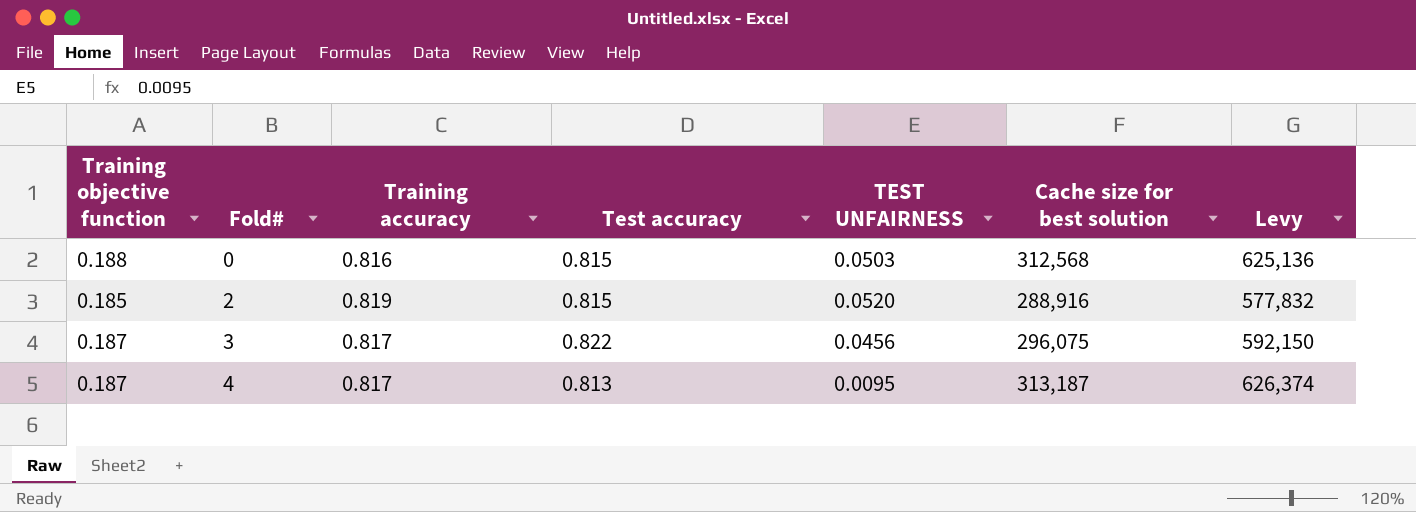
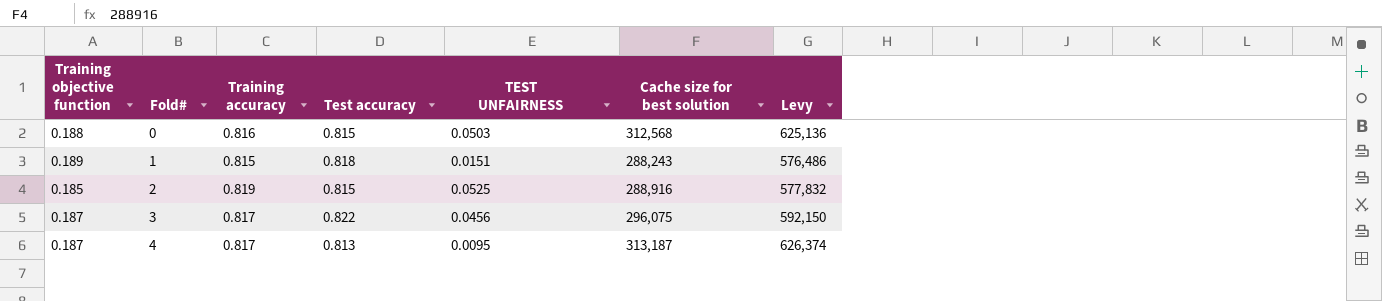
row 1: none -> 0.189 | 0.815 | 0.818 | 0.0151 | 288,243 | 576,486
2 | TEST UNFAIRNESS: 0.0520 -> 0.0525

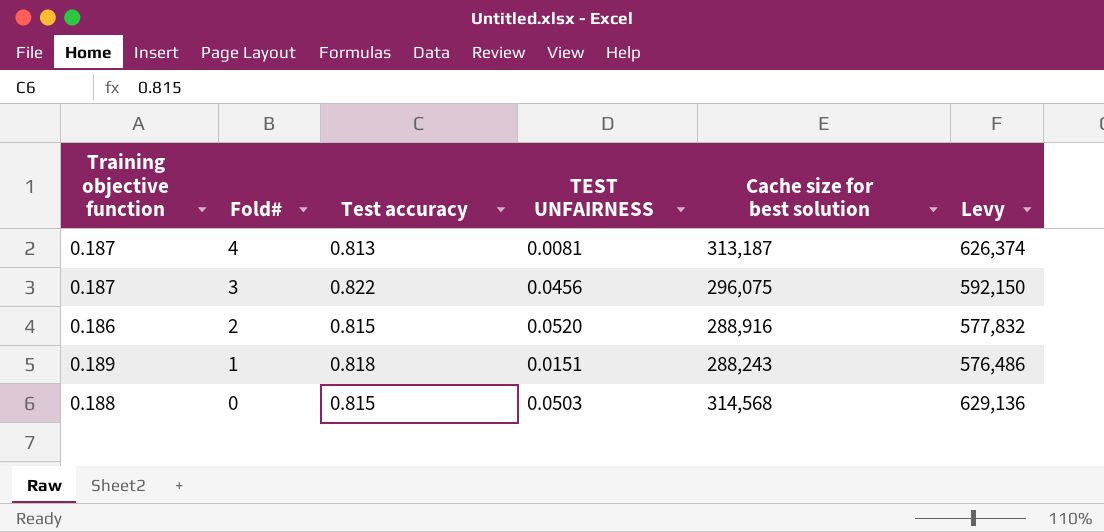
row order: Fold# ascending -> Fold# descending
column Training accuracy | position: 3 -> none
4 | TEST UNFAIRNESS: 0.0095 -> 0.0081
2 | Training objective function: 0.185 -> 0.186
2 | TEST UNFAIRNESS: 0.0525 -> 0.0520
0 | Cache size for best solution: 312,568 -> 314,568
0 | Levy: 625,136 -> 629,136

